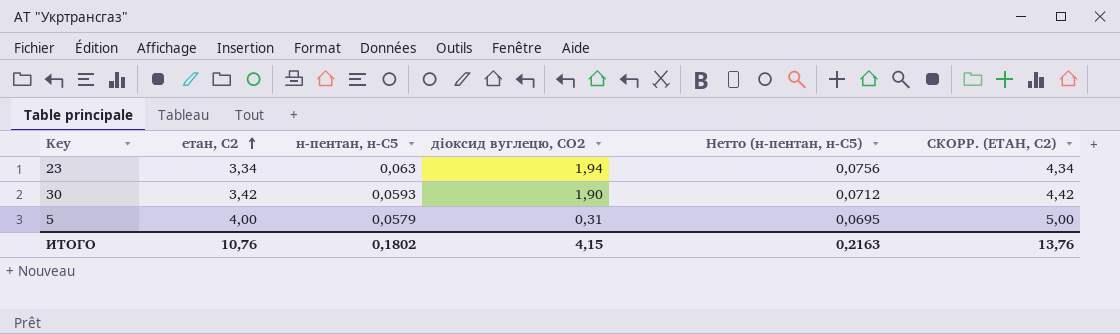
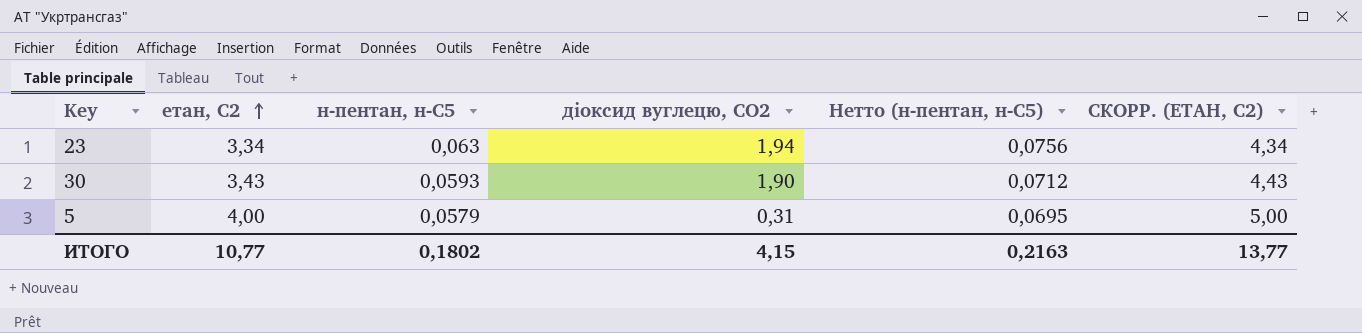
30 | етан, С2: 3,42 -> 3,43
30 | СКОРР. (ЕТАН, С2): 4,42 -> 4,43
ИТОГО | етан, С2: 10,76 -> 10,77
ИТОГО | СКОРР. (ЕТАН, С2): 13,76 -> 13,77

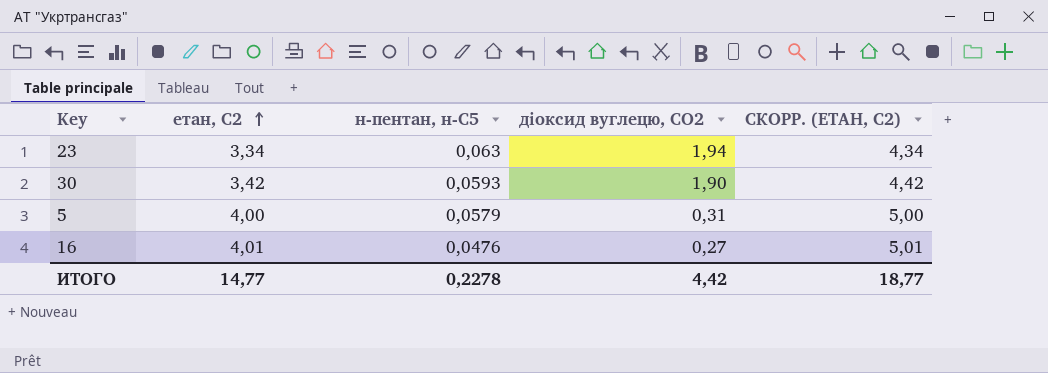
column Нетто (н-пентан, н-С5) | formula: [н-пентан, н-С5] * 1,2 -> none
30 | етан, С2: 3,43 -> 3,42
30 | СКОРР. (ЕТАН, С2): 4,43 -> 4,42
row 16: none -> 4,01 | 0,0476 | 0,27 | 5,01
ИТОГО | етан, С2: 10,77 -> 14,77
ИТОГО | н-пентан, н-С5: 0,1802 -> 0,2278
ИТОГО | діоксид вуглецю, CО2: 4,15 -> 4,42
ИТОГО | СКОРР. (ЕТАН, С2): 13,77 -> 18,77

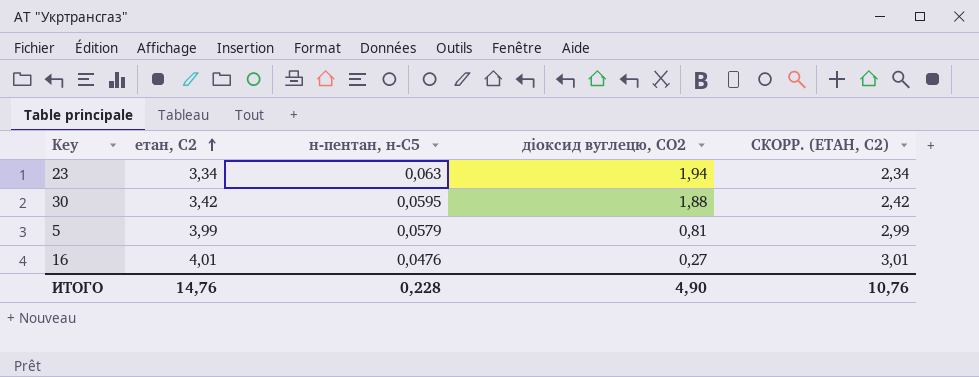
column СКОРР. (ЕТАН, С2) | formula: [етан, С2] + 1 -> [етан, С2] - 1
30 | н-пентан, н-С5: 0,0593 -> 0,0595
30 | діоксид вуглецю, CО2: 1,90 -> 1,88
5 | етан, С2: 4,00 -> 3,99
5 | діоксид вуглецю, CО2: 0,31 -> 0,81
ИТОГО | етан, С2: 14,77 -> 14,76
ИТОГО | н-пентан, н-С5: 0,2278 -> 0,228
ИТОГО | діоксид вуглецю, CО2: 4,42 -> 4,90
ИТОГО | СКОРР. (ЕТАН, С2): 18,77 -> 10,76

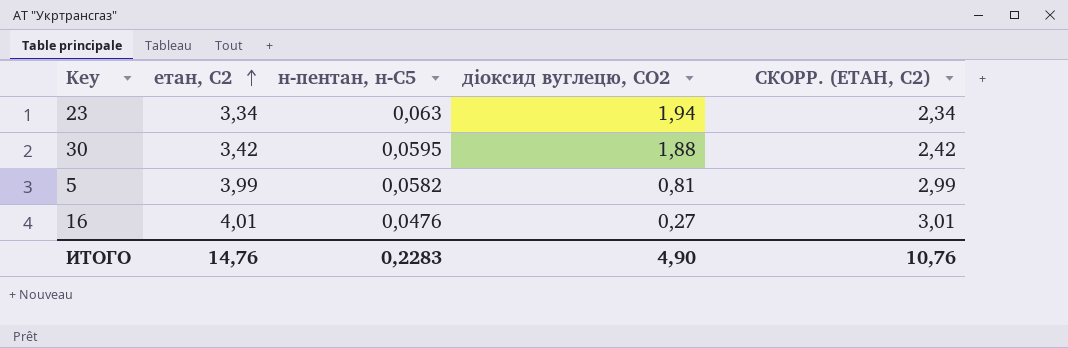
5 | н-пентан, н-С5: 0,0579 -> 0,0582
ИТОГО | н-пентан, н-С5: 0,228 -> 0,2283

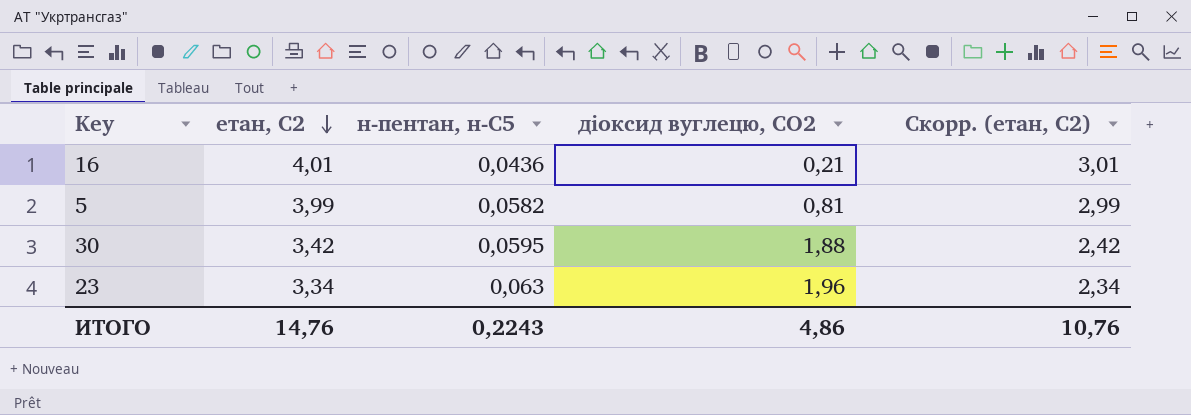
row order: етан, С2 ascending -> етан, С2 descending
column name: СКОРР. (ЕТАН, С2) -> Скорр. (етан, С2)
16 | н-пентан, н-С5: 0,0476 -> 0,0436
16 | діоксид вуглецю, CО2: 0,27 -> 0,21
23 | діоксид вуглецю, CО2: 1,94 -> 1,96
ИТОГО | н-пентан, н-С5: 0,2283 -> 0,2243
ИТОГО | діоксид вуглецю, CО2: 4,90 -> 4,86

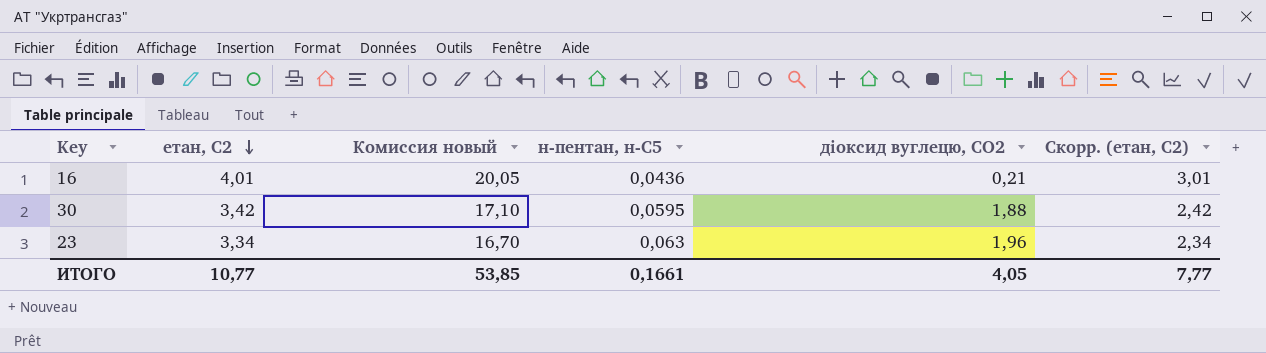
column Комиссия новый | formula: none -> [етан, С2] * 5
row 5: 3,99 | 0,0582 | 0,81 | 2,99 -> none
ИТОГО | етан, С2: 14,76 -> 10,77
ИТОГО | н-пентан, н-С5: 0,2243 -> 0,1661
ИТОГО | діоксид вуглецю, CО2: 4,86 -> 4,05
ИТОГО | Скорр. (етан, С2): 10,76 -> 7,77

